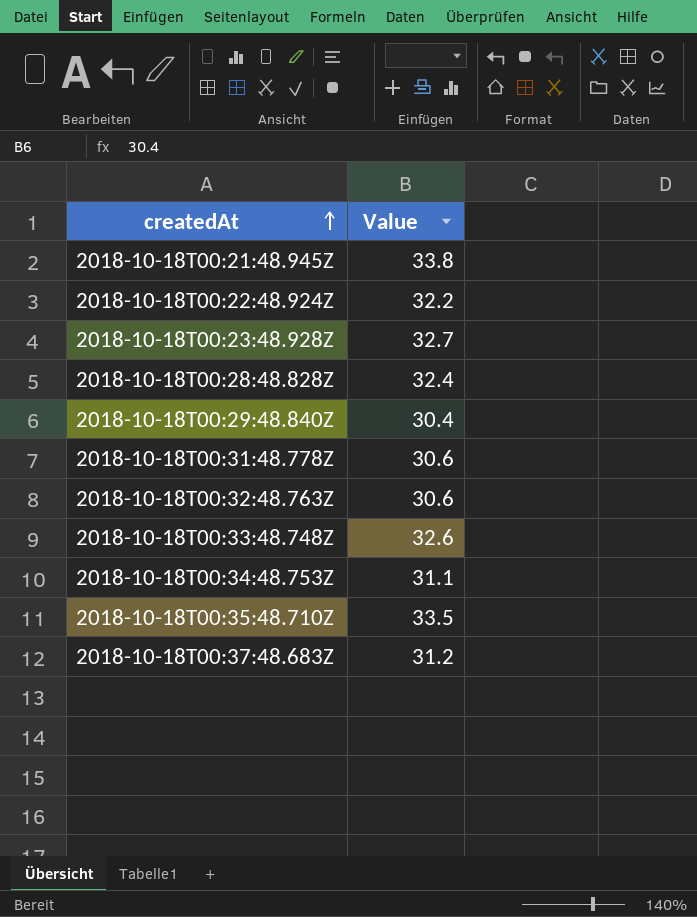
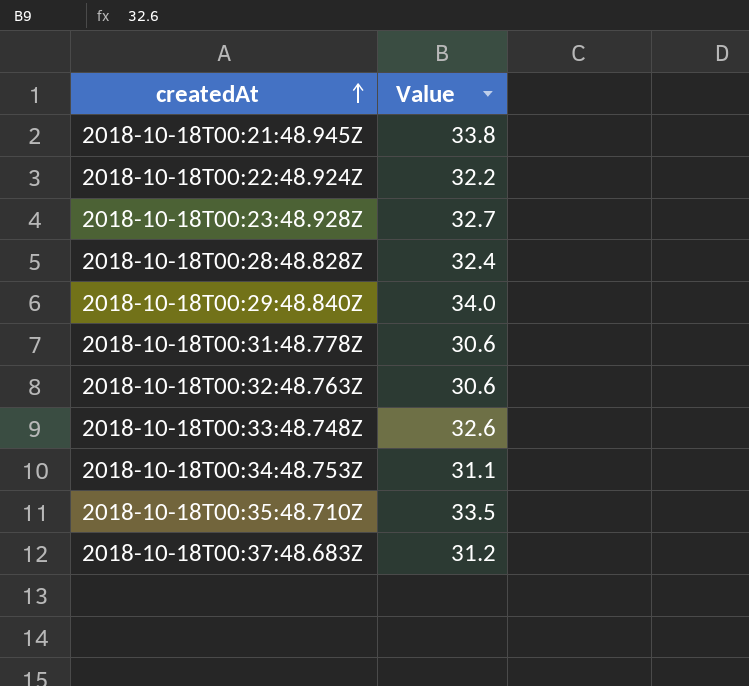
2018-10-18T00:29:48.840Z | Value: 30.4 -> 34.0

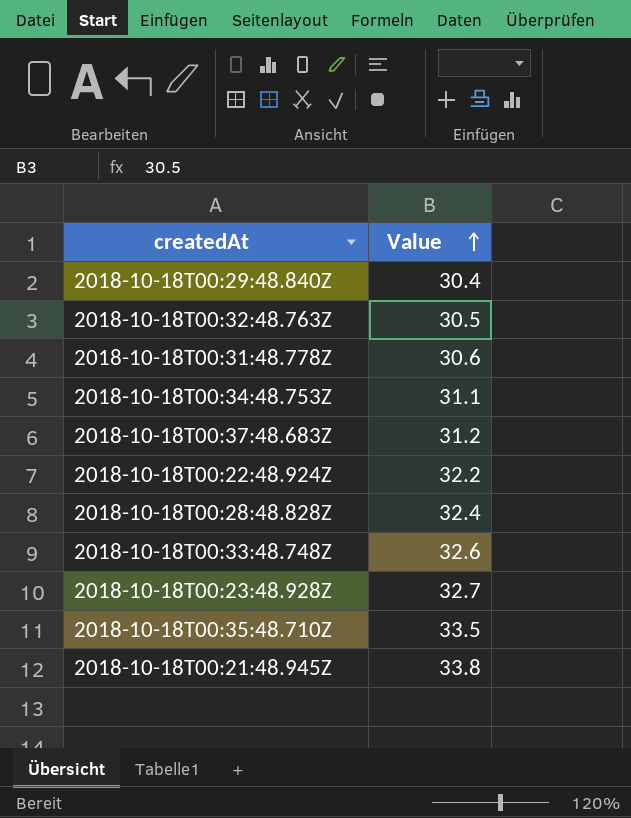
row order: createdAt ascending -> Value ascending
2018-10-18T00:29:48.840Z | Value: 34.0 -> 30.4
2018-10-18T00:32:48.763Z | Value: 30.6 -> 30.5

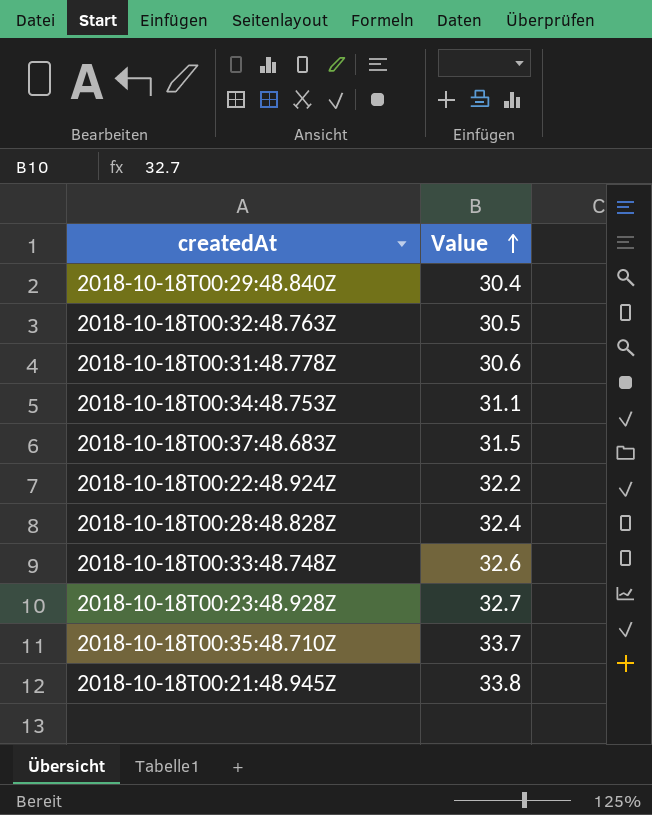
2018-10-18T00:37:48.683Z | Value: 31.2 -> 31.5
2018-10-18T00:35:48.710Z | Value: 33.5 -> 33.7

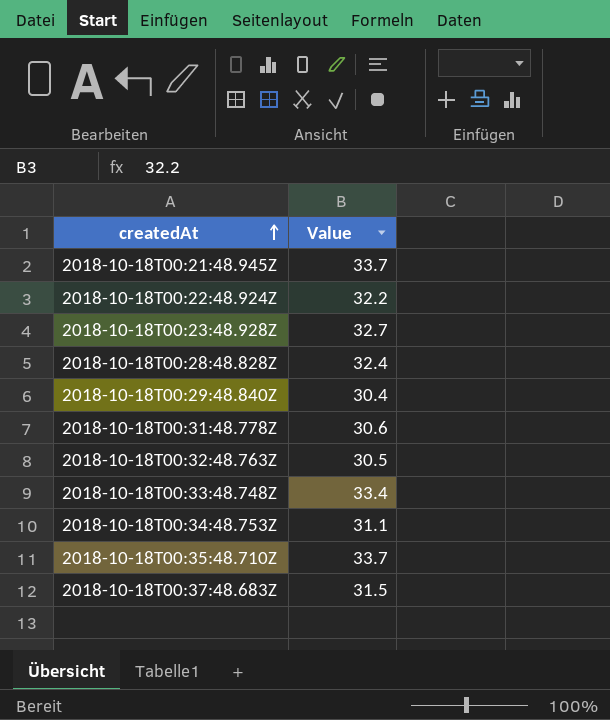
row order: Value ascending -> createdAt ascending
2018-10-18T00:21:48.945Z | Value: 33.8 -> 33.7
2018-10-18T00:33:48.748Z | Value: 32.6 -> 33.4

